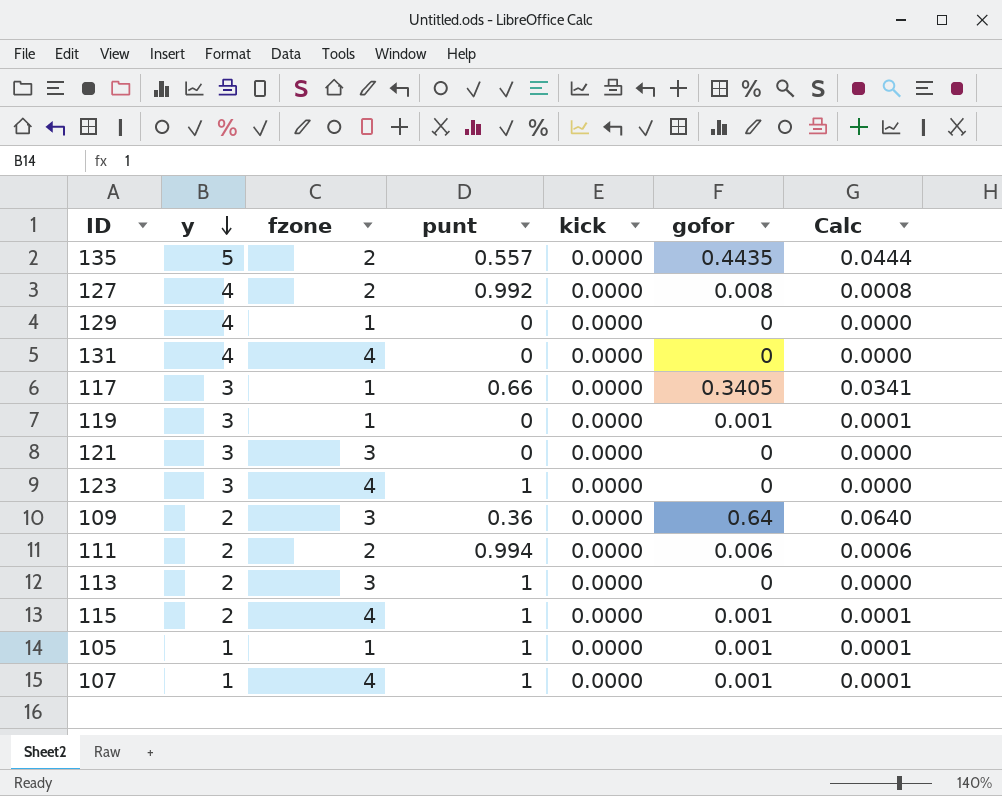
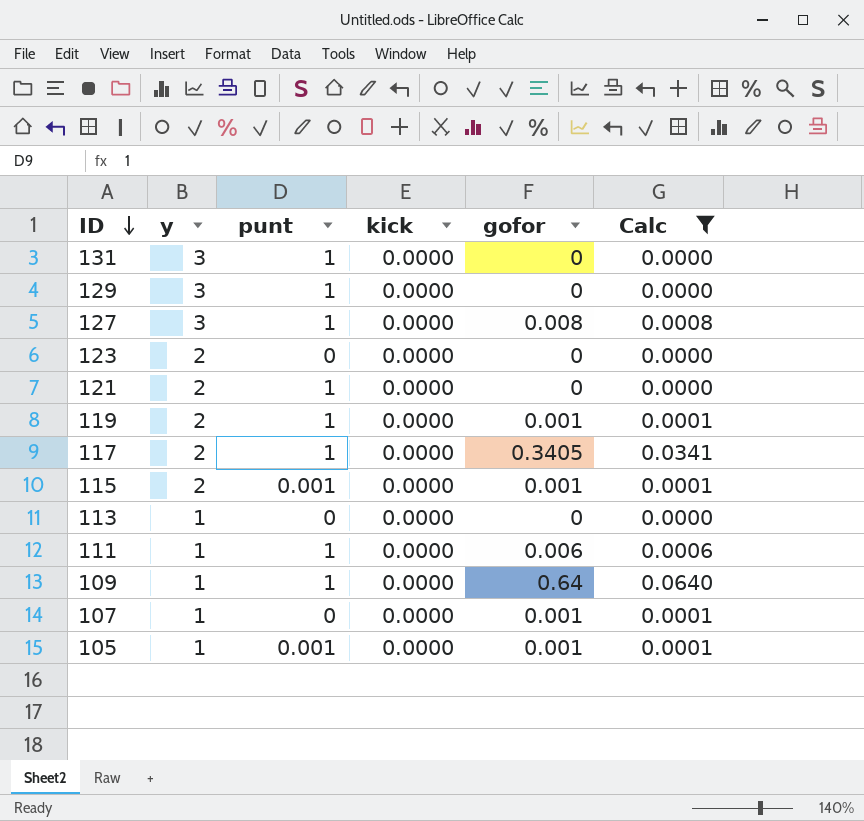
filter: none -> Calc != 0.0444
row order: y descending -> ID descending
column fzone | position: 3 -> none
131 | y: 4 -> 3
131 | punt: 0 -> 1
129 | y: 4 -> 3
129 | punt: 0 -> 1
127 | y: 4 -> 3
127 | punt: 0.992 -> 1
123 | y: 3 -> 2
123 | punt: 1 -> 0
121 | y: 3 -> 2
121 | punt: 0 -> 1
119 | y: 3 -> 2
119 | punt: 0 -> 1
117 | y: 3 -> 2
117 | punt: 0.66 -> 1
115 | punt: 1 -> 0.001
113 | y: 2 -> 1
113 | punt: 1 -> 0
111 | y: 2 -> 1
111 | punt: 0.994 -> 1
109 | y: 2 -> 1
109 | punt: 0.36 -> 1
107 | punt: 1 -> 0
105 | punt: 1 -> 0.001

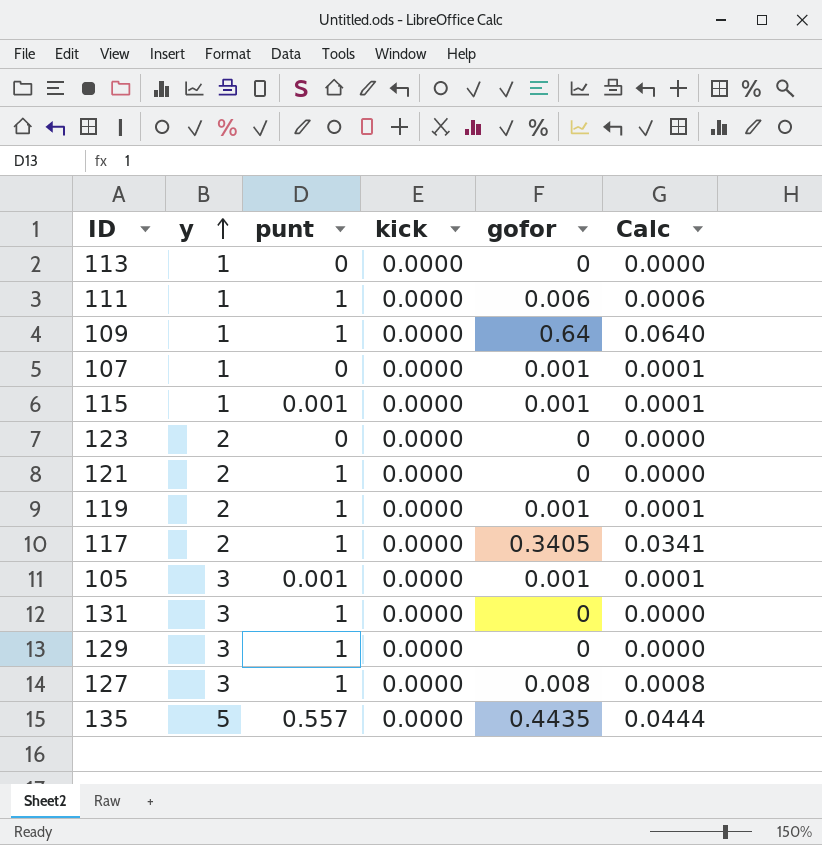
filter: Calc != 0.0444 -> none
row order: ID descending -> y ascending
115 | y: 2 -> 1
105 | y: 1 -> 3

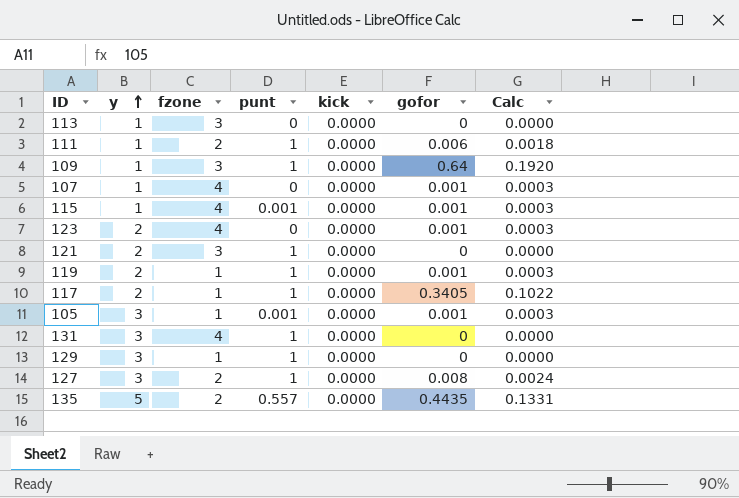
column fzone | position: none -> 3
column Calc | formula: [gofor] * 0.1 -> [gofor] * 0.3
123 | gofor: 0 -> 0.001

